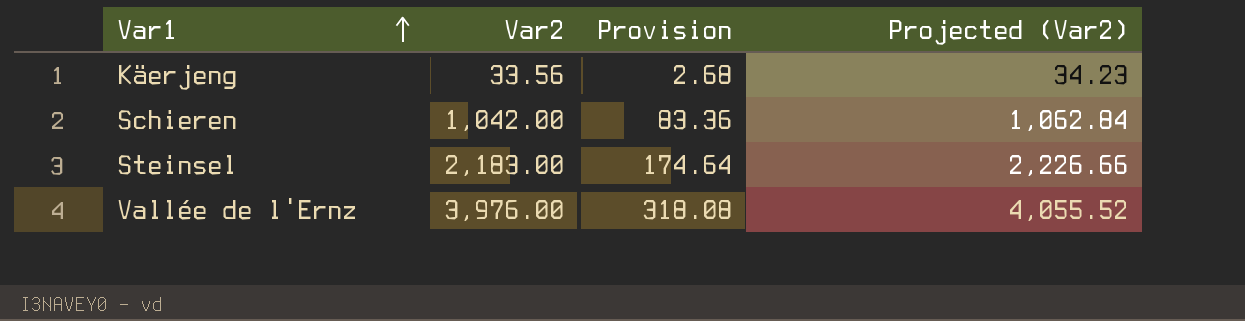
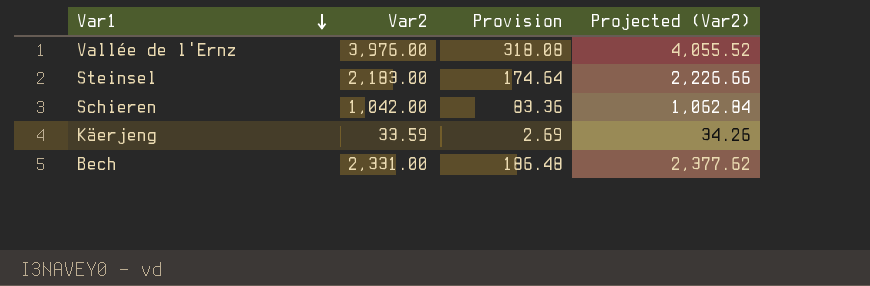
row order: Var1 ascending -> Var1 descending
Käerjeng | Var2: 33.56 -> 33.59
Käerjeng | Provision: 2.68 -> 2.69
Käerjeng | Projected (Var2): 34.23 -> 34.26
row Bech: none -> 2,331.00 | 186.48 | 2,377.62

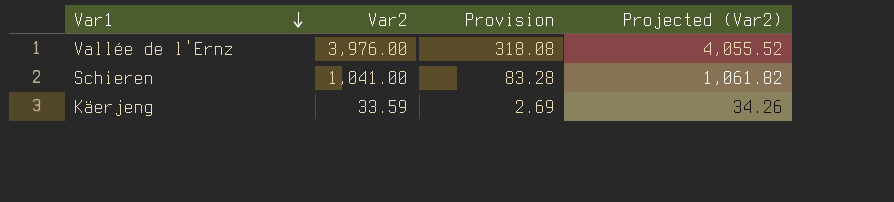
row Steinsel: 2,183.00 | 174.64 | 2,226.66 -> none
row Bech: 2,331.00 | 186.48 | 2,377.62 -> none
Schieren | Var2: 1,042.00 -> 1,041.00
Schieren | Provision: 83.36 -> 83.28
Schieren | Projected (Var2): 1,062.84 -> 1,061.82

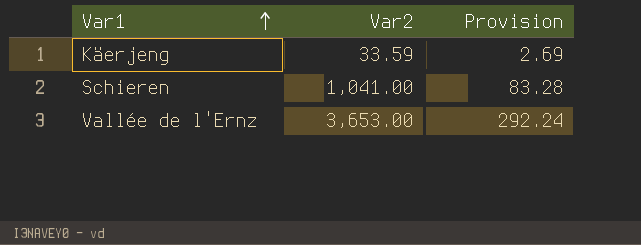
row order: Var1 descending -> Var1 ascending
column Projected (Var2) | formula: [Var2] * 1.02 -> none
Vallée de l'Ernz | Var2: 3,976.00 -> 3,653.00
Vallée de l'Ernz | Provision: 318.08 -> 292.24

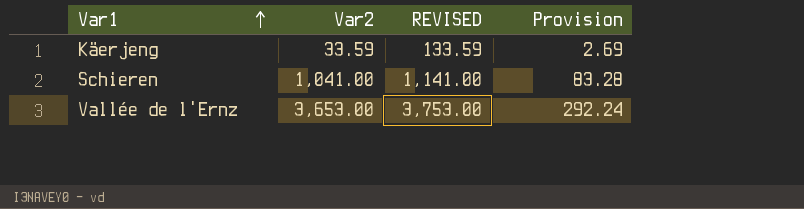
column REVISED | formula: none -> [Var2] + 100

